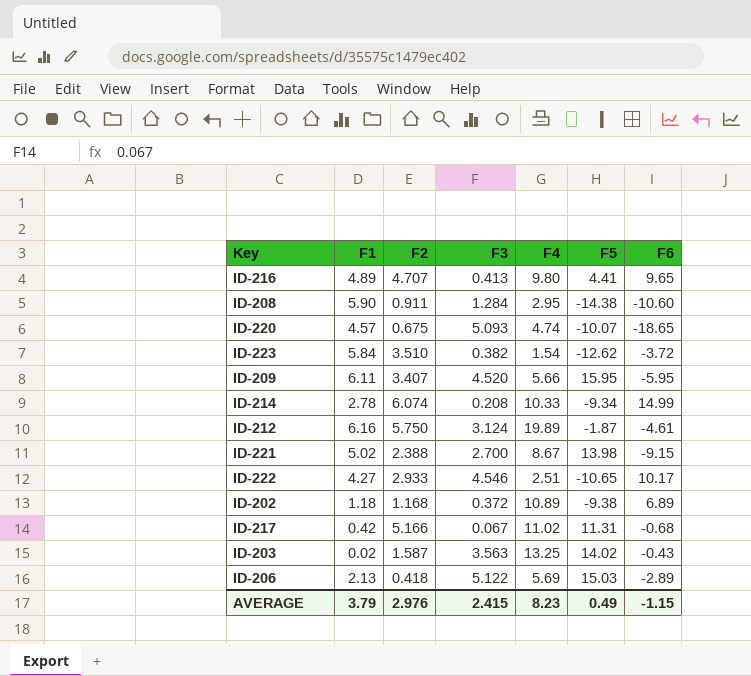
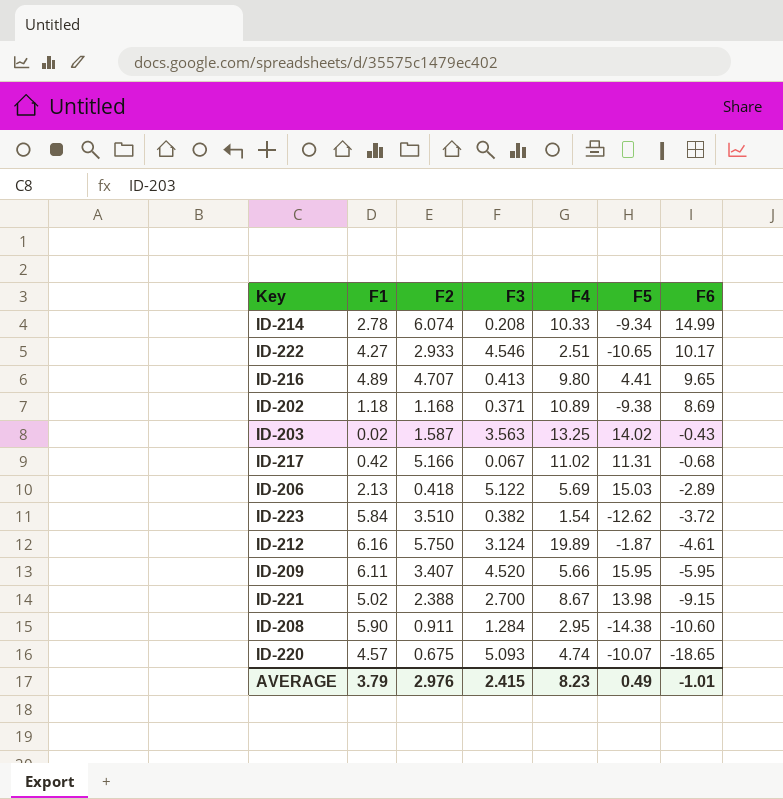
row order: none -> F6 descending
ID-202 | F3: 0.372 -> 0.371
ID-202 | F6: 6.89 -> 8.69
AVERAGE | F6: -1.15 -> -1.01

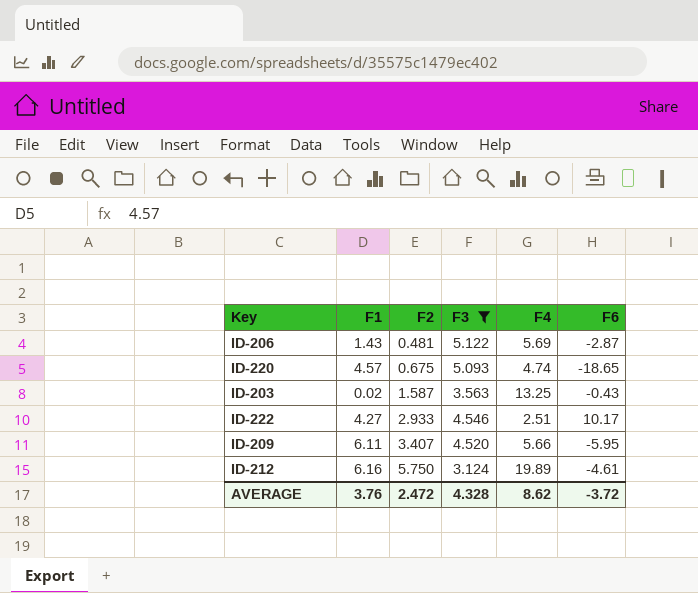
filter: none -> F3 >= 3.124
row order: F6 descending -> F2 ascending
column F5 | position: 6 -> none
ID-206 | F1: 2.13 -> 1.43
ID-206 | F2: 0.418 -> 0.481
ID-206 | F6: -2.89 -> -2.87
AVERAGE | F1: 3.79 -> 3.76
AVERAGE | F2: 2.976 -> 2.472
AVERAGE | F3: 2.415 -> 4.328
AVERAGE | F4: 8.23 -> 8.62
AVERAGE | F6: -1.01 -> -3.72

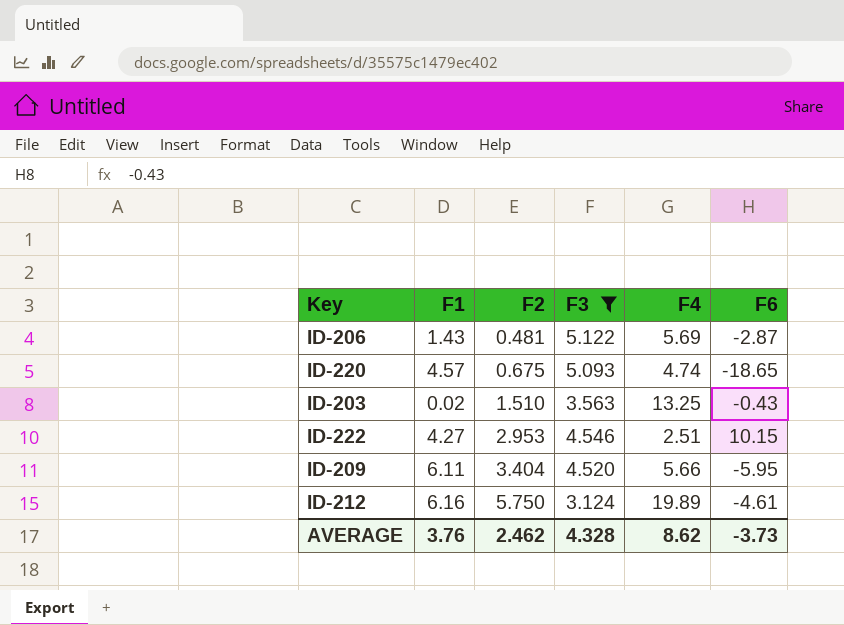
ID-203 | F2: 1.587 -> 1.510
ID-222 | F2: 2.933 -> 2.953
ID-222 | F6: 10.17 -> 10.15
ID-209 | F2: 3.407 -> 3.404
AVERAGE | F2: 2.472 -> 2.462
AVERAGE | F6: -3.72 -> -3.73

